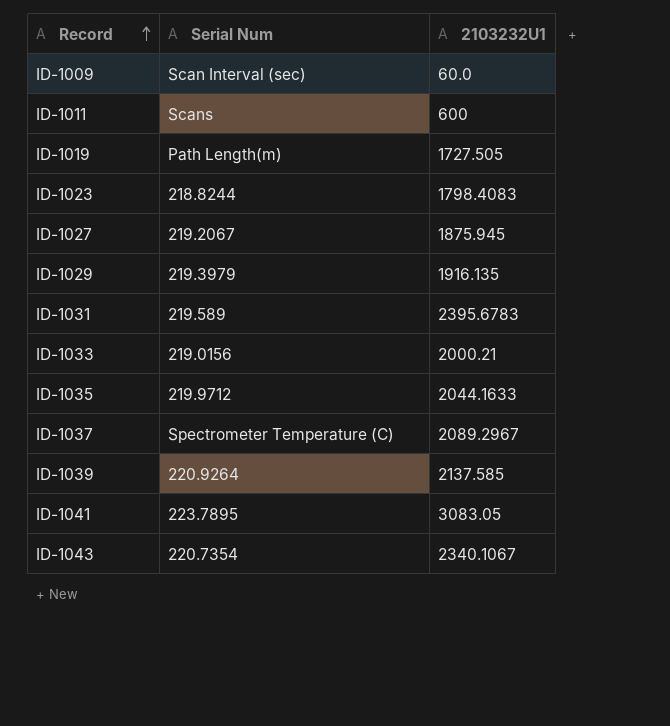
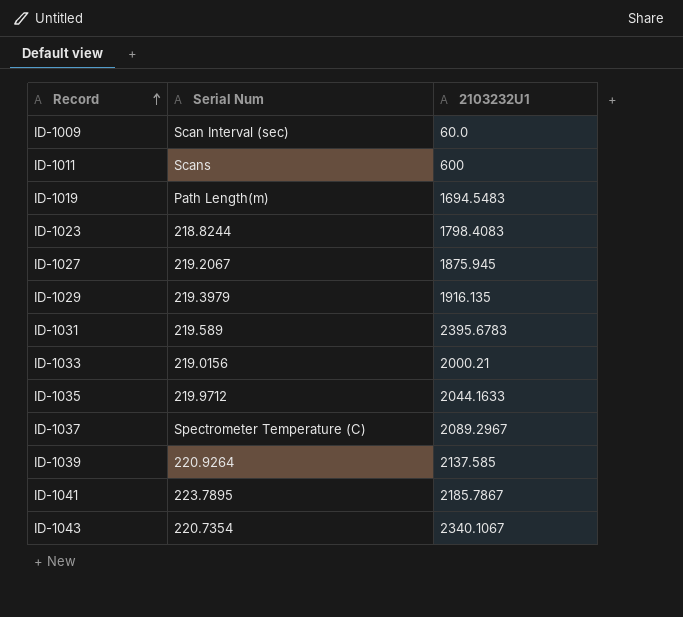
ID-1019 | 2103232U1: 1727.505 -> 1694.5483
ID-1041 | 2103232U1: 3083.05 -> 2185.7867

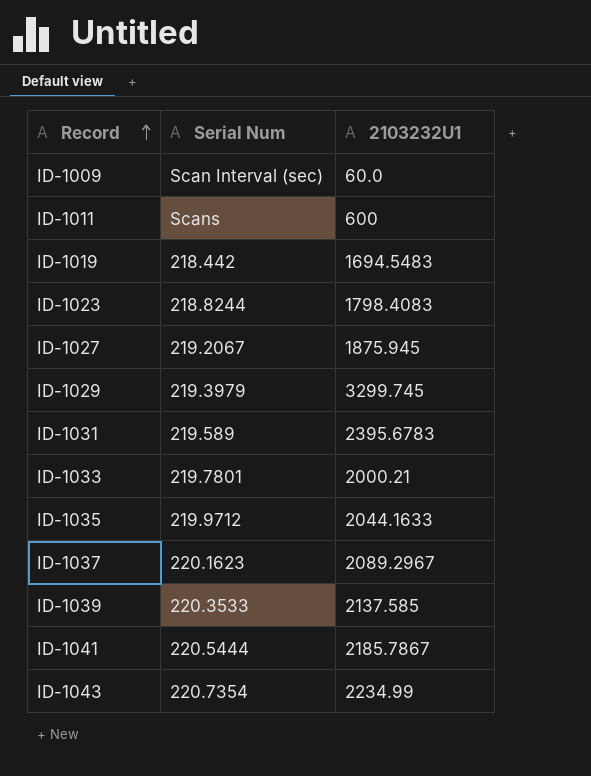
ID-1019 | Serial Num: Path Length(m) -> 218.442
ID-1029 | 2103232U1: 1916.135 -> 3299.745
ID-1033 | Serial Num: 219.0156 -> 219.7801
ID-1037 | Serial Num: Spectrometer Temperature (C) -> 220.1623
ID-1039 | Serial Num: 220.9264 -> 220.3533
ID-1041 | Serial Num: 223.7895 -> 220.5444
ID-1043 | 2103232U1: 2340.1067 -> 2234.99

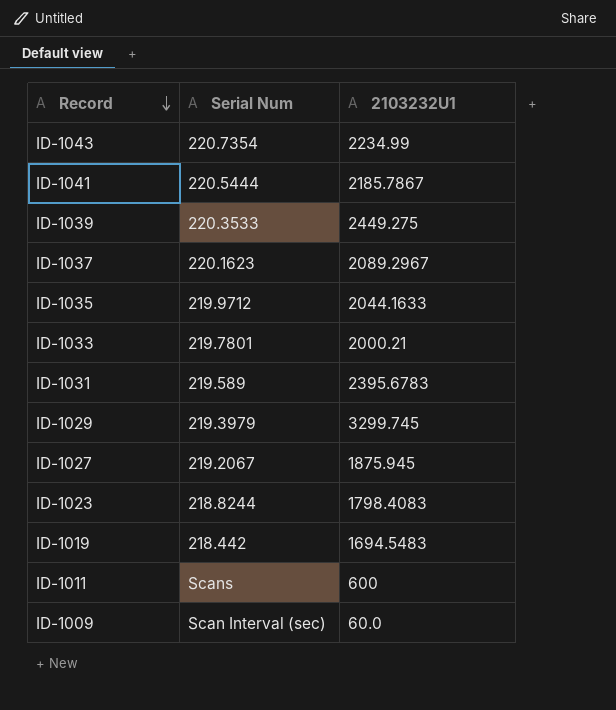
row order: Record ascending -> Record descending
ID-1039 | 2103232U1: 2137.585 -> 2449.275

